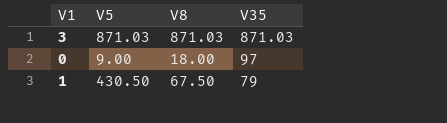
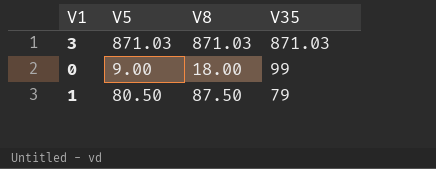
0 | V35: 97 -> 99
1 | V5: 430.50 -> 80.50
1 | V8: 67.50 -> 87.50

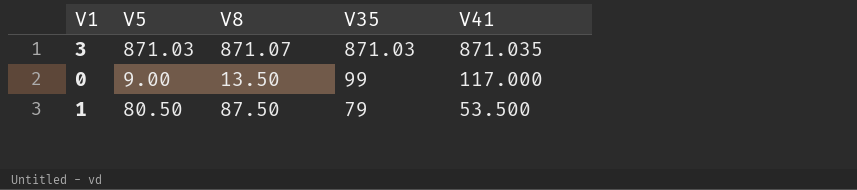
column V41 | position: none -> 5
3 | V8: 871.03 -> 871.07
0 | V8: 18.00 -> 13.50

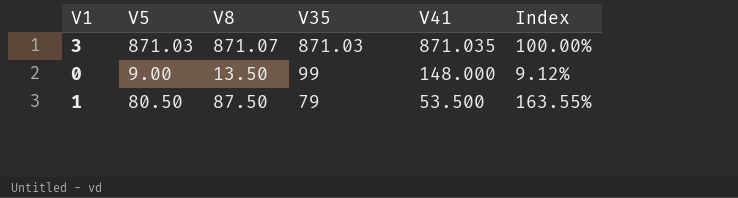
column Index | formula: none -> [V8] / [V41]
0 | V41: 117.000 -> 148.000

